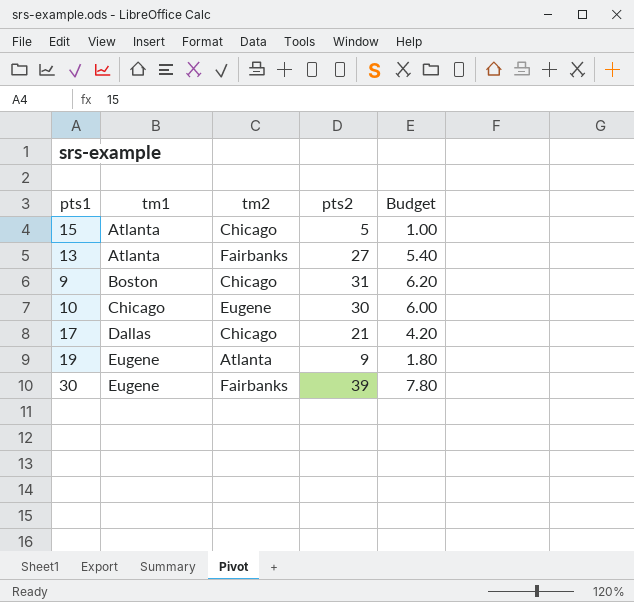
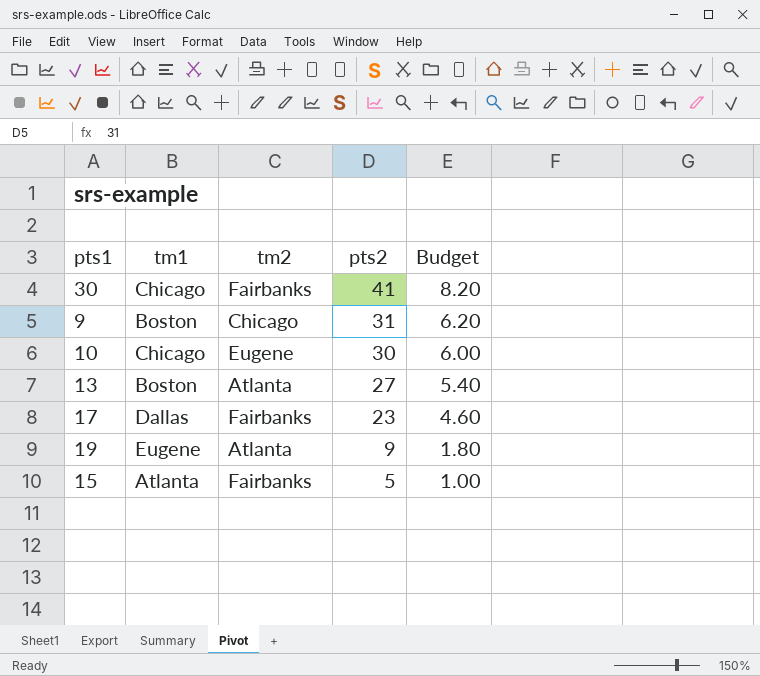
row order: tm1 ascending -> pts2 descending
30 | tm1: Eugene -> Chicago
30 | pts2: 39 -> 41
30 | Budget: 7.80 -> 8.20
13 | tm1: Atlanta -> Boston
13 | tm2: Fairbanks -> Atlanta
17 | tm2: Chicago -> Fairbanks
17 | pts2: 21 -> 23
17 | Budget: 4.20 -> 4.60
15 | tm2: Chicago -> Fairbanks

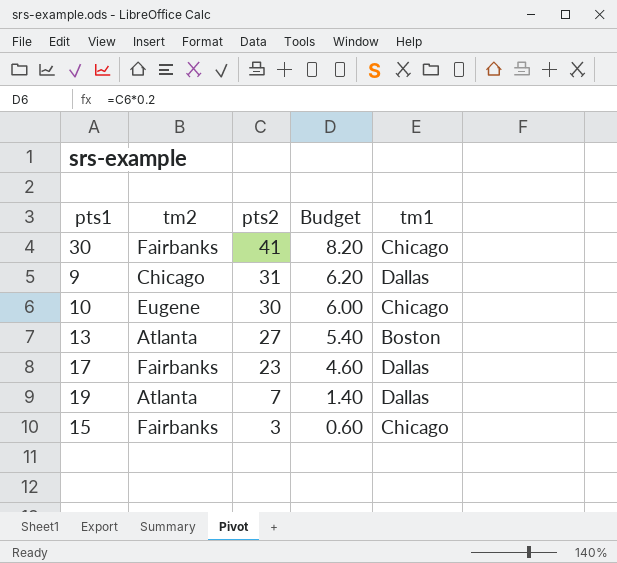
column tm1 | position: 2 -> 5
9 | tm1: Boston -> Dallas
19 | pts2: 9 -> 7
19 | Budget: 1.80 -> 1.40
19 | tm1: Eugene -> Dallas
15 | pts2: 5 -> 3
15 | Budget: 1.00 -> 0.60
15 | tm1: Atlanta -> Chicago

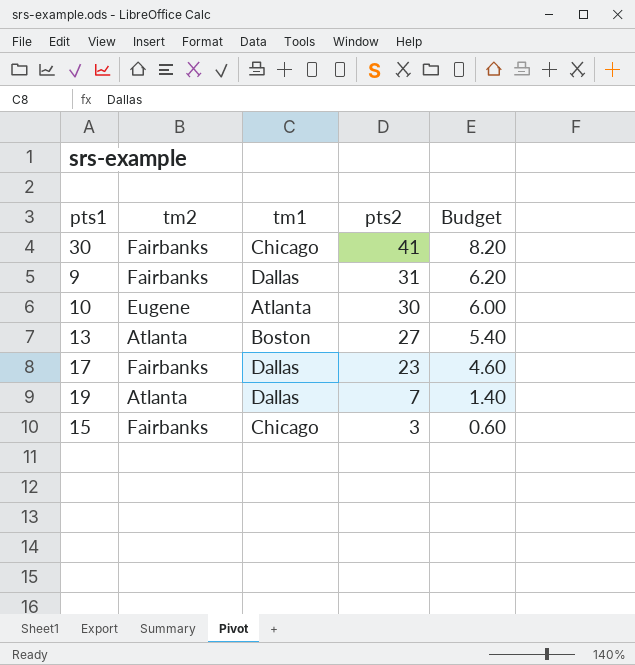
column tm1 | position: 5 -> 3
9 | tm2: Chicago -> Fairbanks
10 | tm1: Chicago -> Atlanta

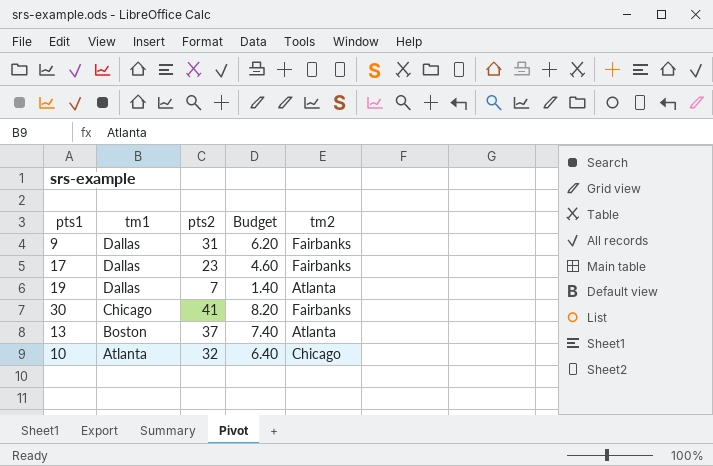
row order: pts2 descending -> tm1 descending
column tm2 | position: 2 -> 5
row 15: Fairbanks | Chicago | 3 | 0.60 -> none
13 | pts2: 27 -> 37
13 | Budget: 5.40 -> 7.40
10 | pts2: 30 -> 32
10 | Budget: 6.00 -> 6.40
10 | tm2: Eugene -> Chicago

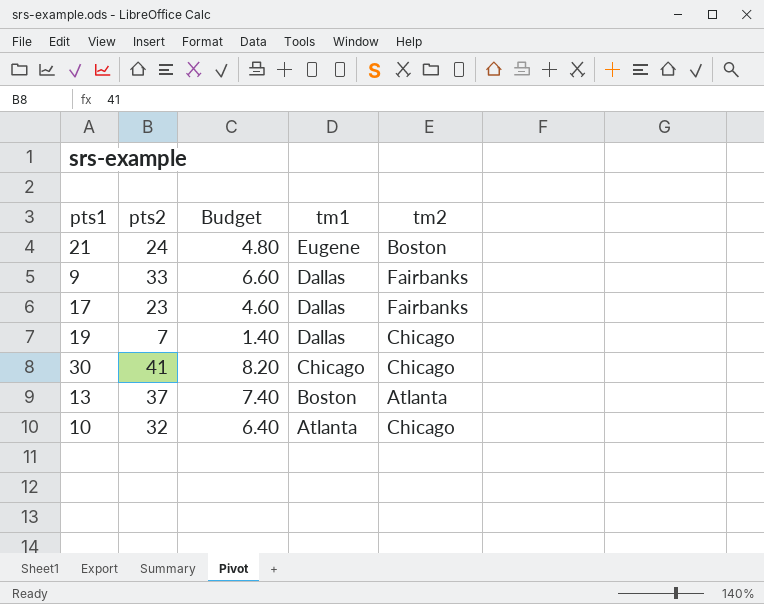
column tm1 | position: 2 -> 4
row 21: none -> 24 | 4.80 | Eugene | Boston
9 | pts2: 31 -> 33
9 | Budget: 6.20 -> 6.60
19 | tm2: Atlanta -> Chicago
30 | tm2: Fairbanks -> Chicago

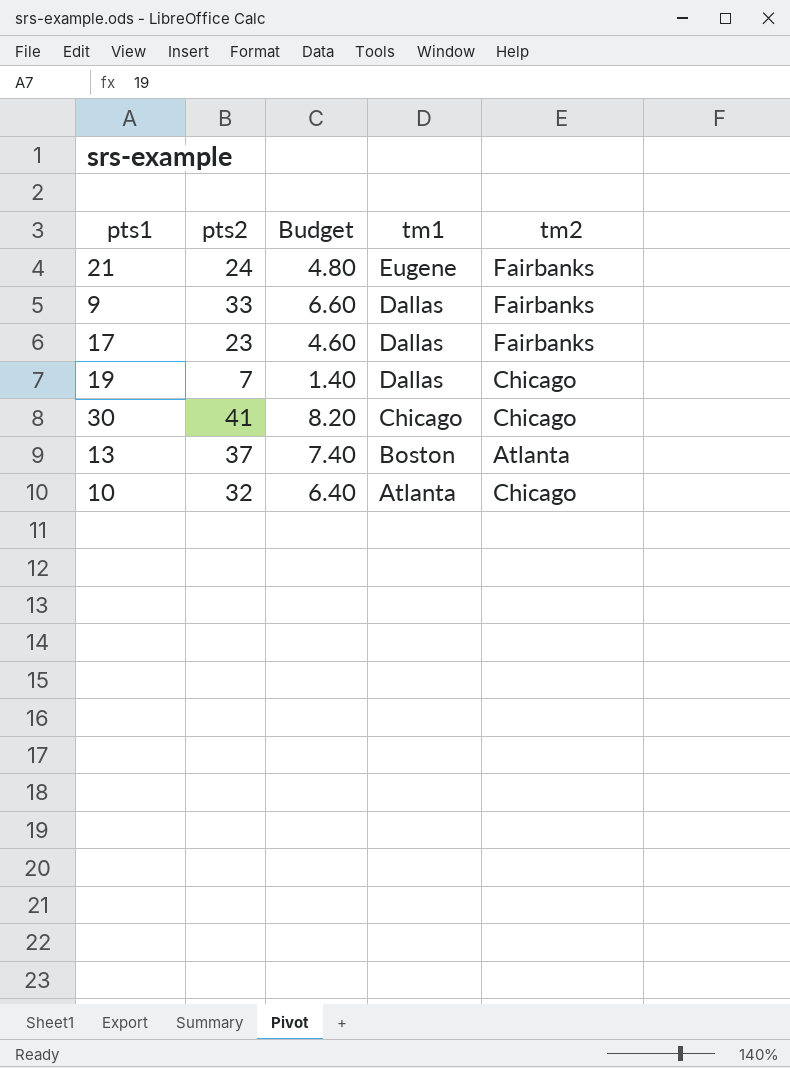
21 | tm2: Boston -> Fairbanks

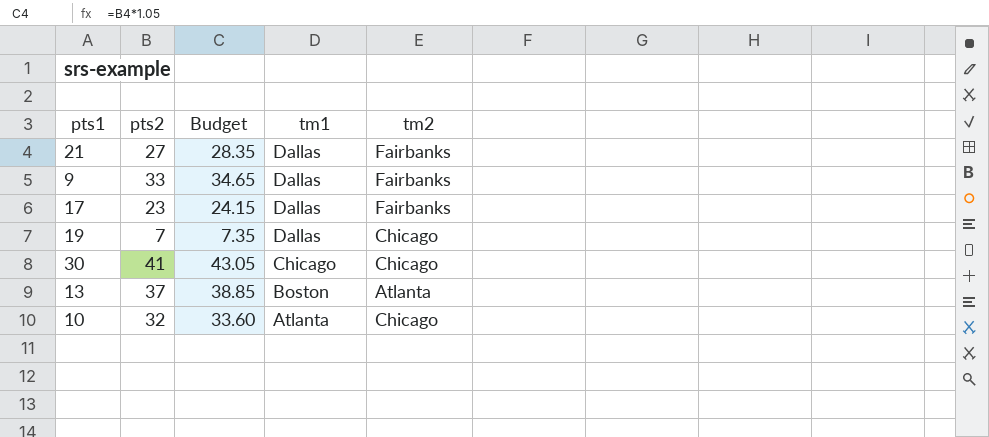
column Budget | formula: [pts2] * 0.2 -> [pts2] * 1.05
21 | pts2: 24 -> 27
21 | tm1: Eugene -> Dallas

